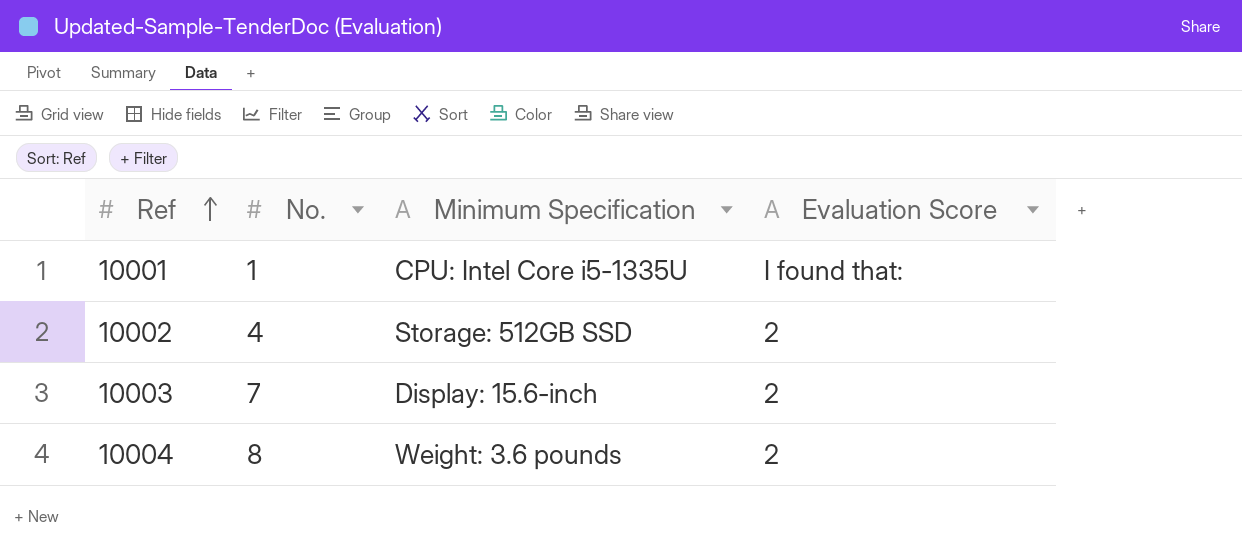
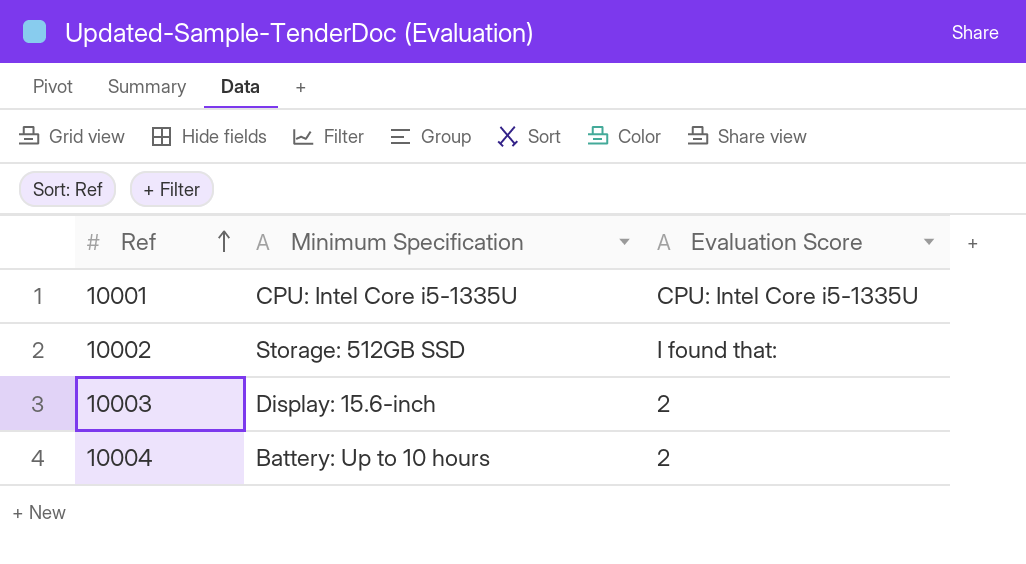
column No. | position: 2 -> none
10001 | Evaluation Score: I found that: -> CPU: Intel Core i5-1335U
10002 | Evaluation Score: 2 -> I found that:
10004 | Minimum Specification: Weight: 3.6 pounds -> Battery: Up to 10 hours

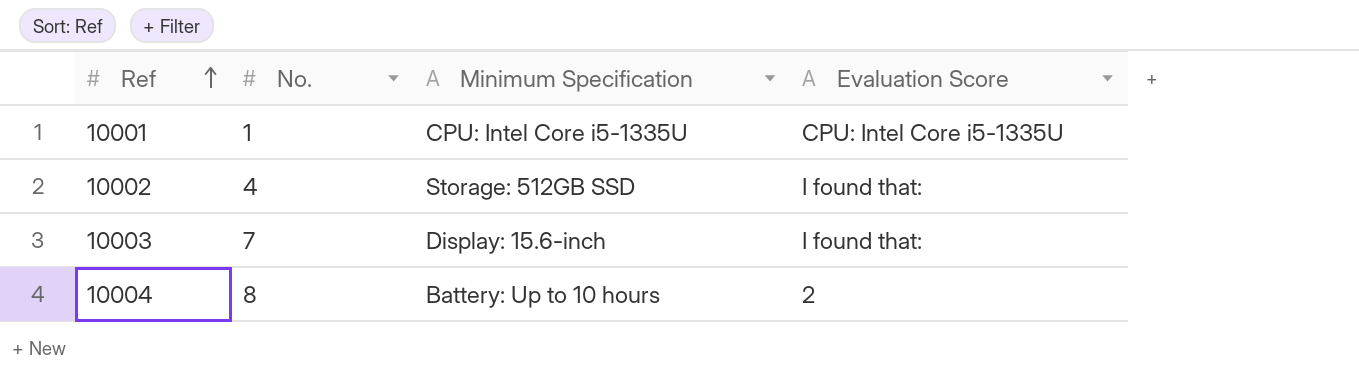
column No. | position: none -> 2
10003 | Evaluation Score: 2 -> I found that:

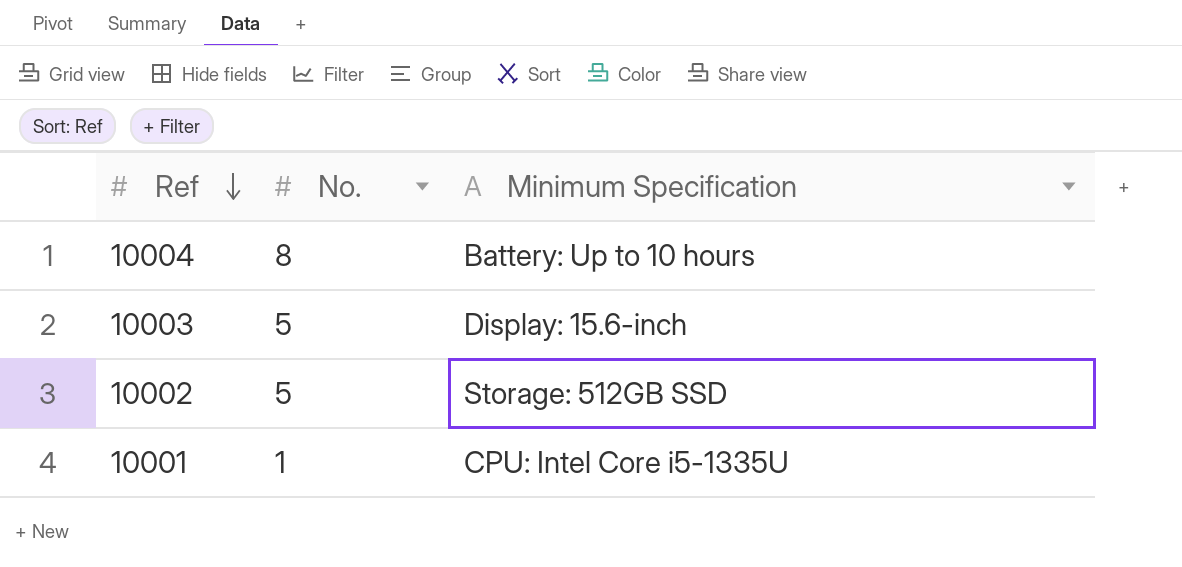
row order: Ref ascending -> Ref descending
column Evaluation Score | position: 4 -> none
10003 | No.: 7 -> 5
10002 | No.: 4 -> 5

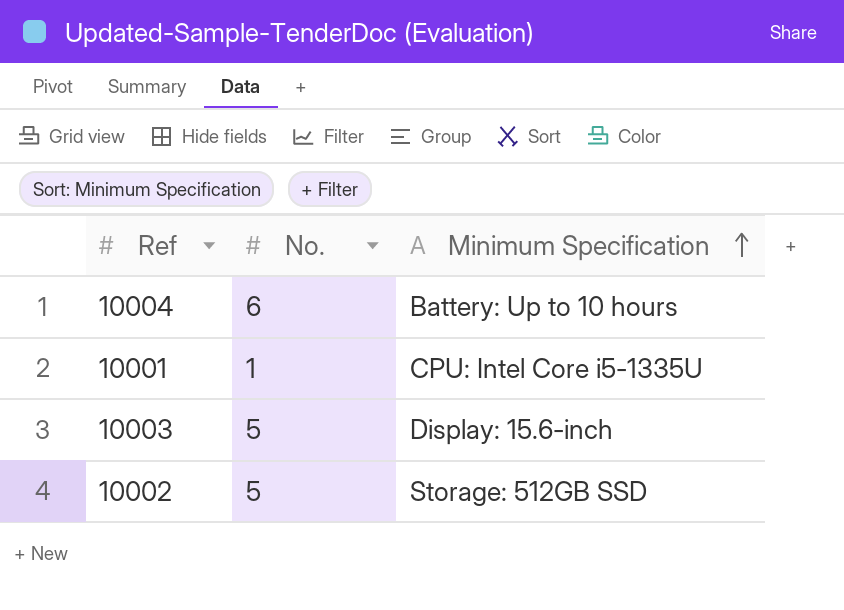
row order: Ref descending -> Minimum Specification ascending
10004 | No.: 8 -> 6

